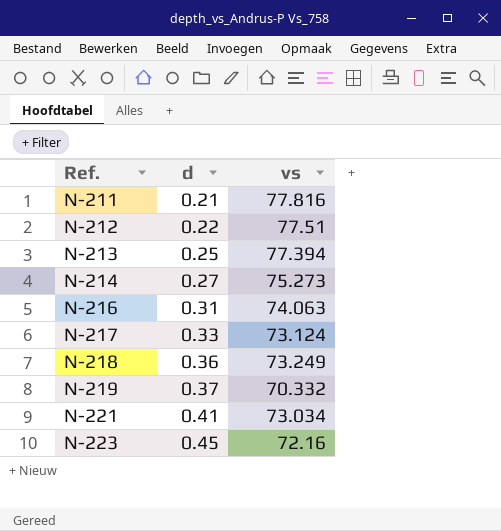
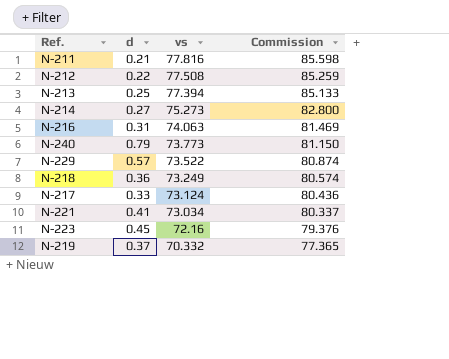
row order: Ref. ascending -> vs descending
column Commission | formula: none -> [vs] * 1.1
N-212 | vs: 77.51 -> 77.508
row N-240: none -> 0.79 | 73.773 | 81.150
row N-229: none -> 0.57 | 73.522 | 80.874

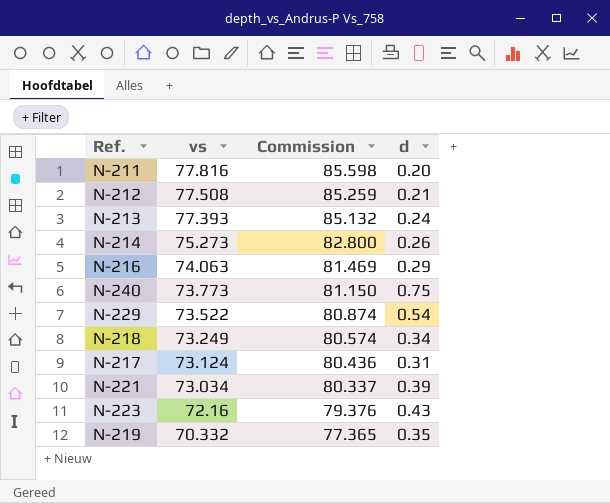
column d | position: 2 -> 4
N-211 | d: 0.21 -> 0.20
N-212 | d: 0.22 -> 0.21
N-213 | vs: 77.394 -> 77.393
N-213 | Commission: 85.133 -> 85.132
N-213 | d: 0.25 -> 0.24
N-214 | d: 0.27 -> 0.26
N-216 | d: 0.31 -> 0.29
N-240 | d: 0.79 -> 0.75
N-229 | d: 0.57 -> 0.54
N-218 | d: 0.36 -> 0.34
N-217 | d: 0.33 -> 0.31
N-221 | d: 0.41 -> 0.39
N-223 | d: 0.45 -> 0.43
N-219 | d: 0.37 -> 0.35

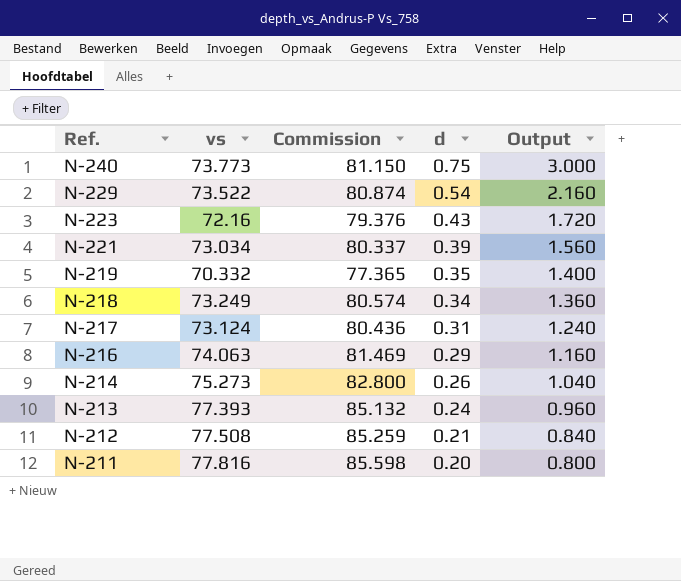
row order: vs descending -> Ref. descending
column Output | formula: none -> [d] * 4

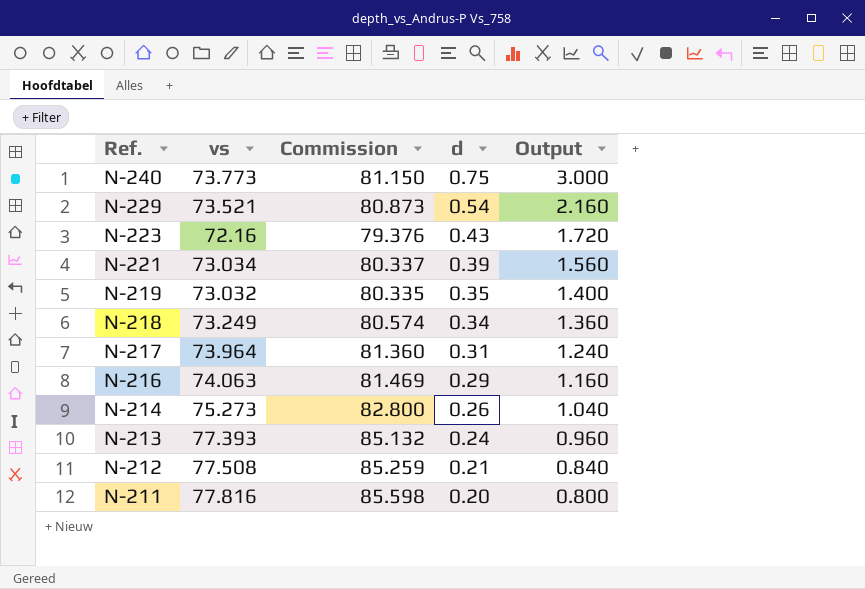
N-229 | vs: 73.522 -> 73.521
N-229 | Commission: 80.874 -> 80.873
N-219 | vs: 70.332 -> 73.032
N-219 | Commission: 77.365 -> 80.335
N-217 | vs: 73.124 -> 73.964
N-217 | Commission: 80.436 -> 81.360

